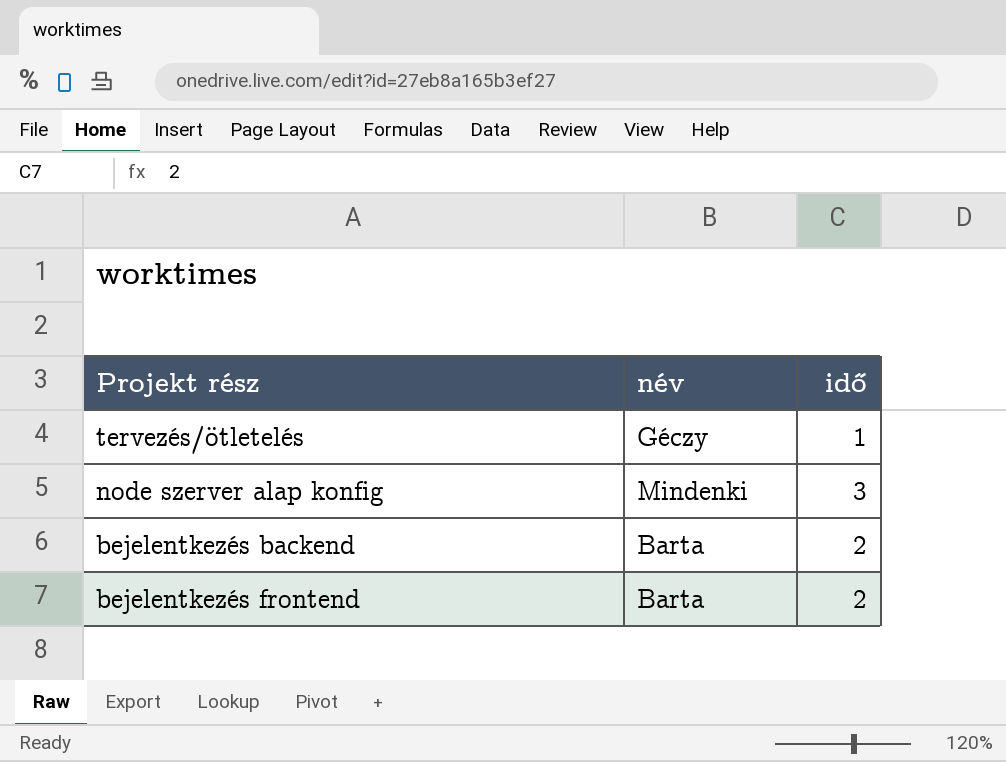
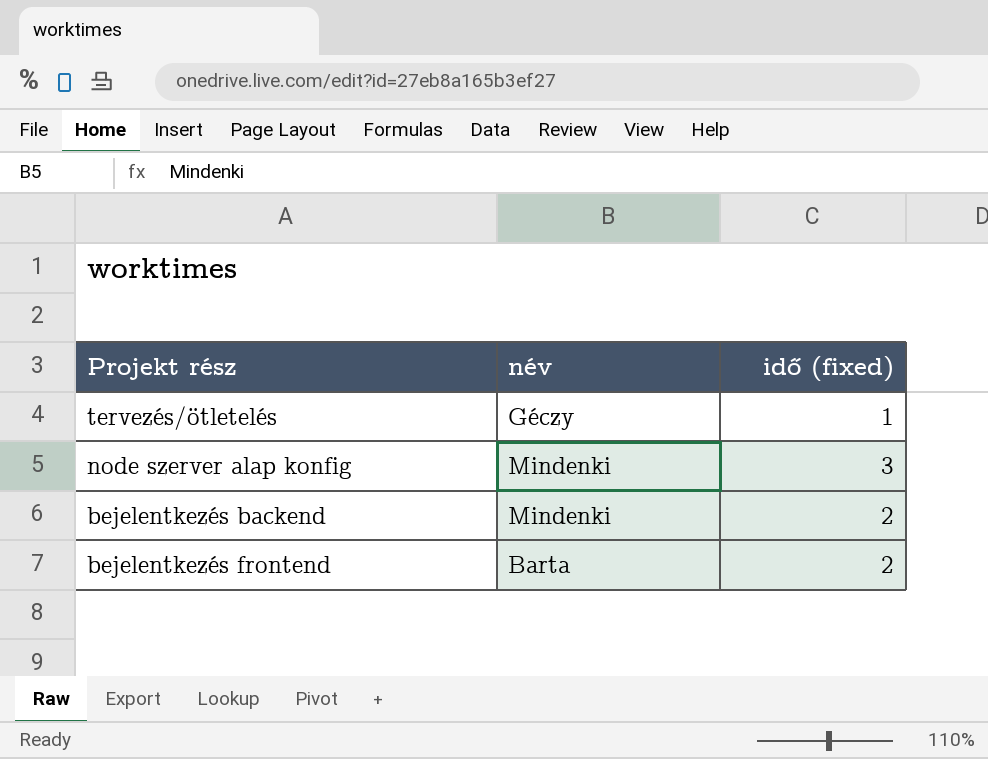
column name: idő -> idő (fixed)
bejelentkezés backend | név: Barta -> Mindenki

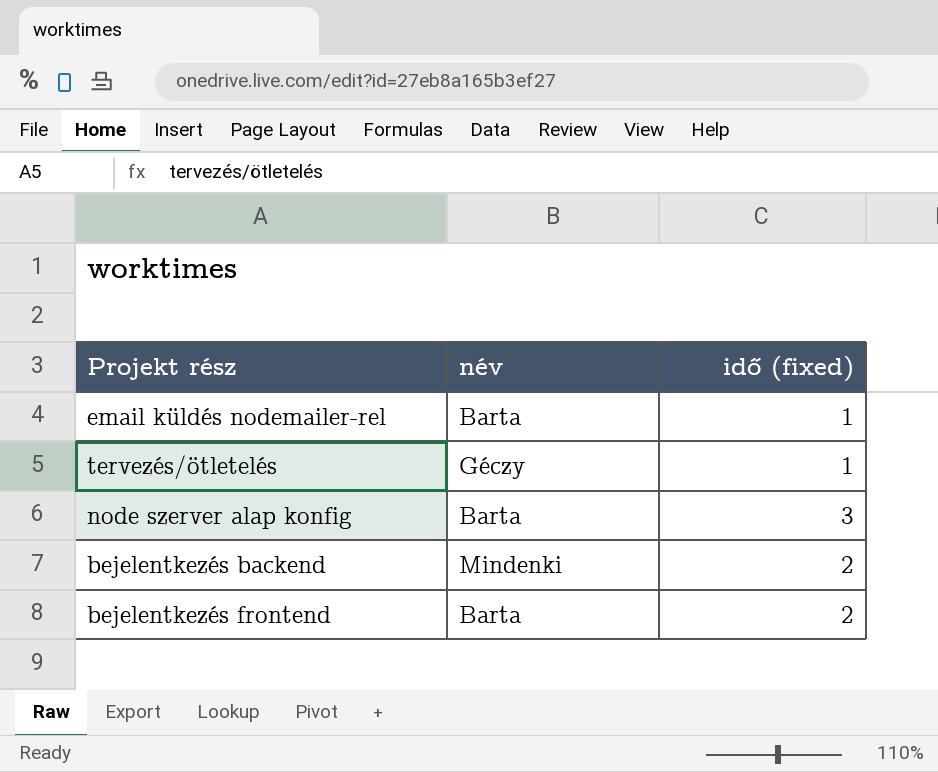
row email küldés nodemailer-rel: none -> Barta | 1
node szerver alap konfig | név: Mindenki -> Barta

